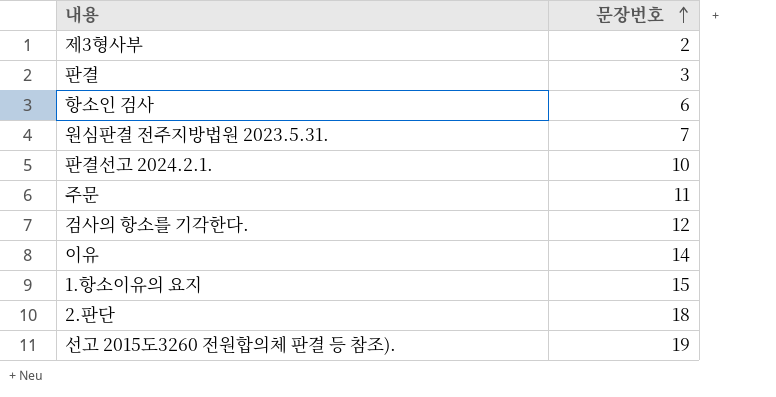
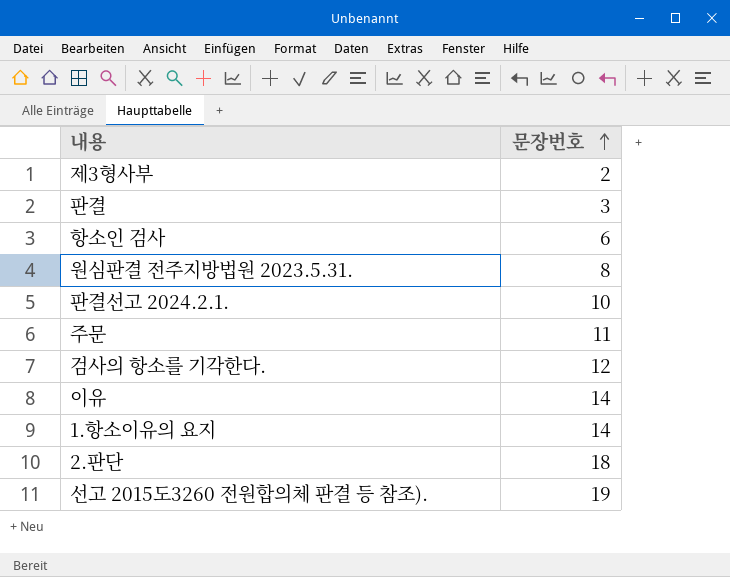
원심판결 전주지방법원 2023.5.31. | 문장번호: 7 -> 8
1.항소이유의 요지 | 문장번호: 15 -> 14

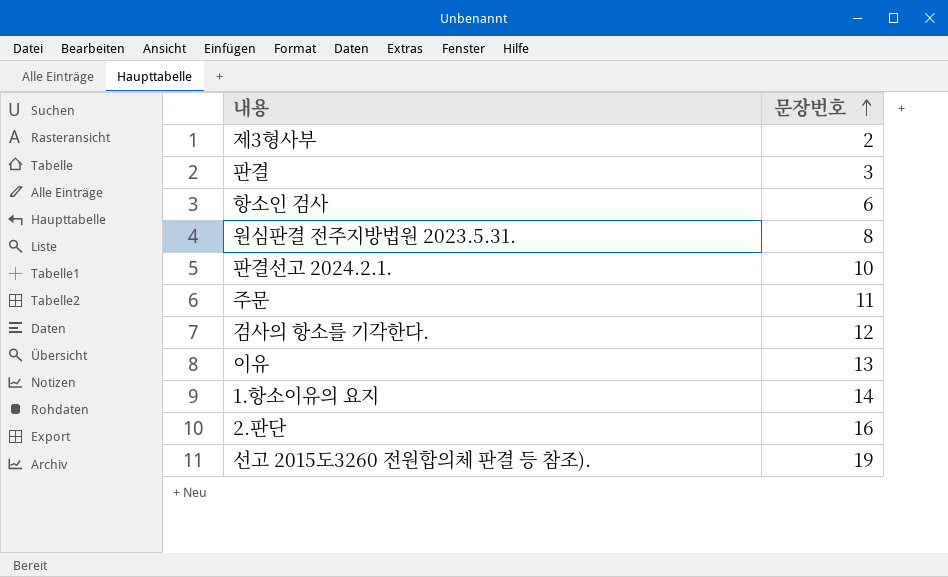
이유 | 문장번호: 14 -> 13
2.판단 | 문장번호: 18 -> 16

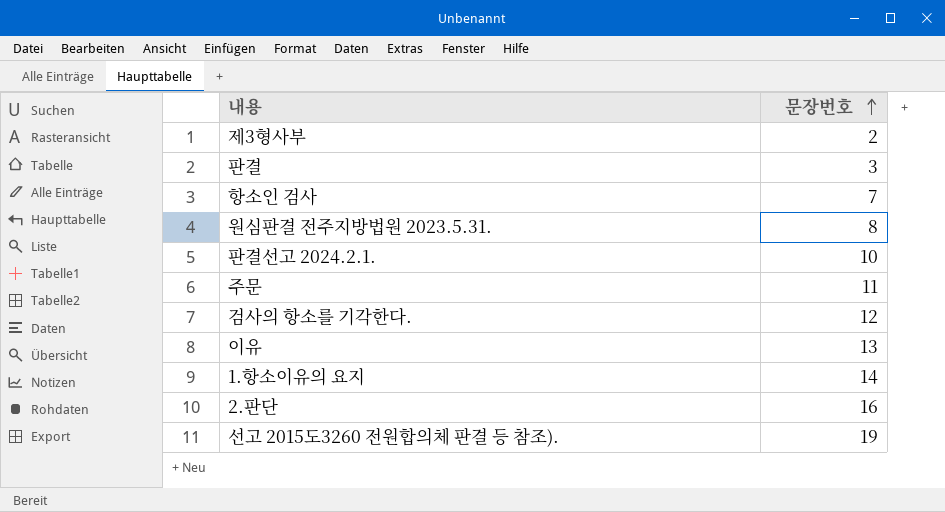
항소인 검사 | 문장번호: 6 -> 7

